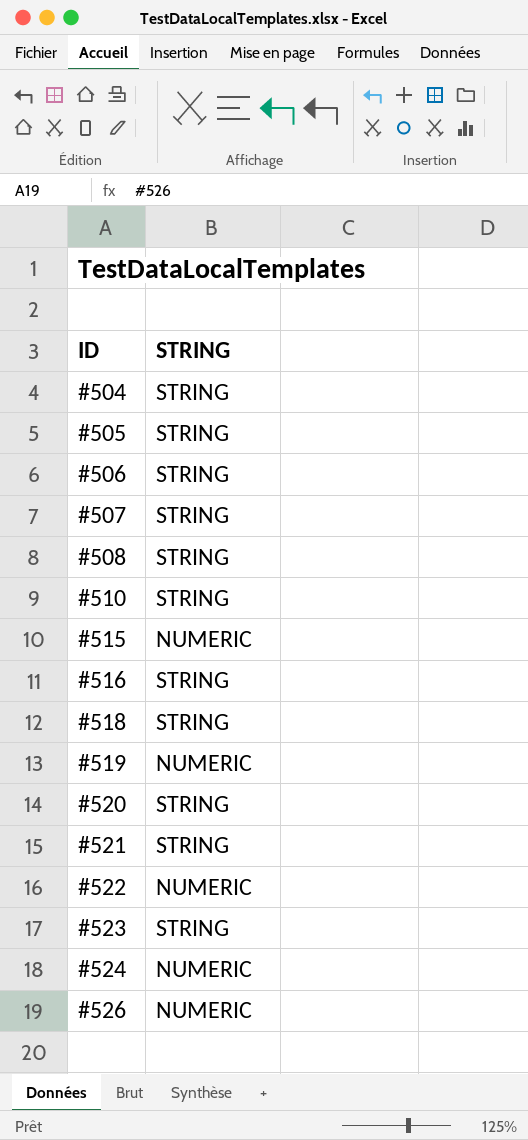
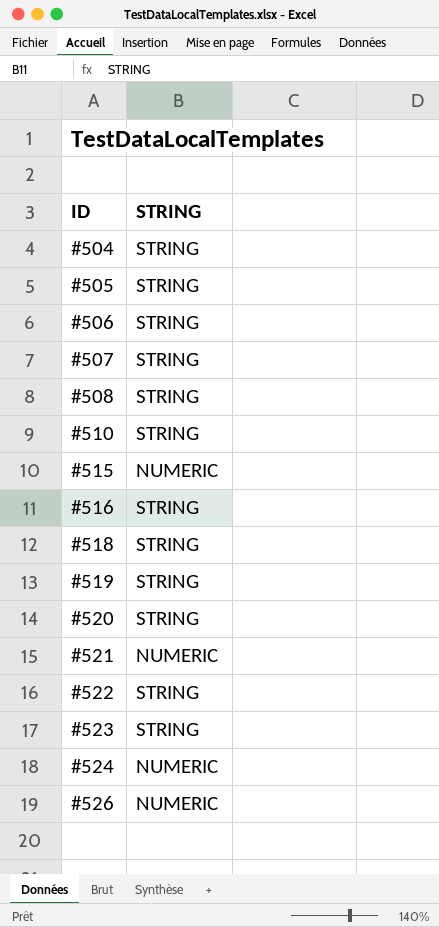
#519 | STRING: NUMERIC -> STRING
#521 | STRING: STRING -> NUMERIC
#522 | STRING: NUMERIC -> STRING

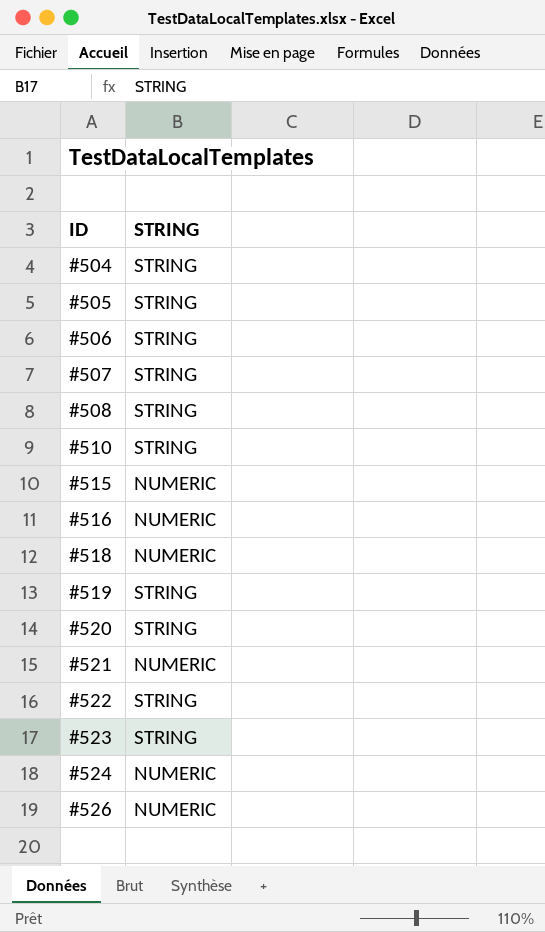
#516 | STRING: STRING -> NUMERIC
#518 | STRING: STRING -> NUMERIC

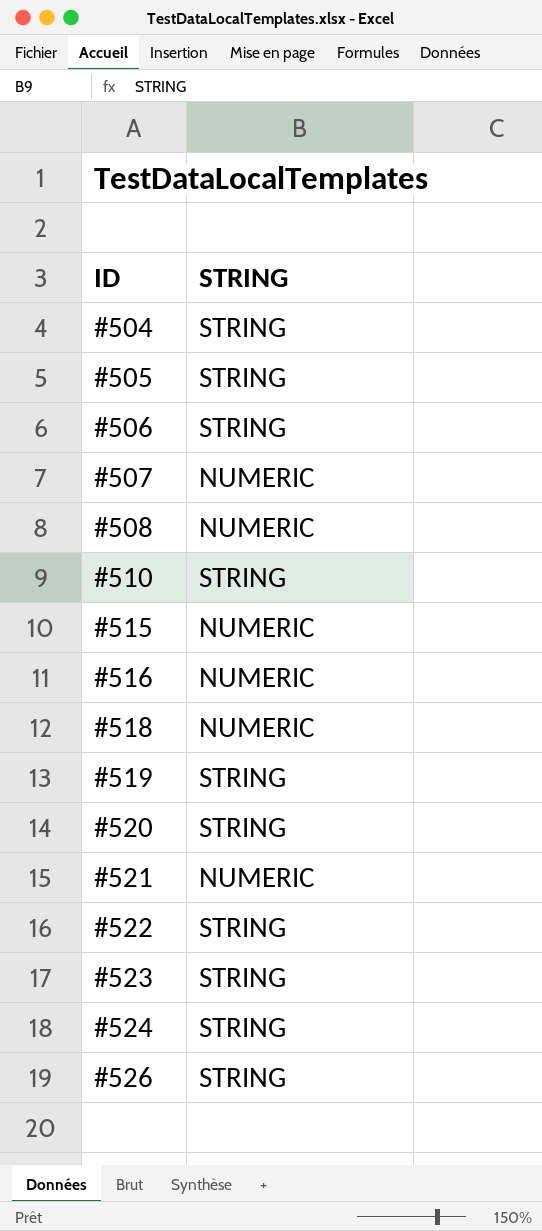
#507 | STRING: STRING -> NUMERIC
#508 | STRING: STRING -> NUMERIC
#524 | STRING: NUMERIC -> STRING
#526 | STRING: NUMERIC -> STRING

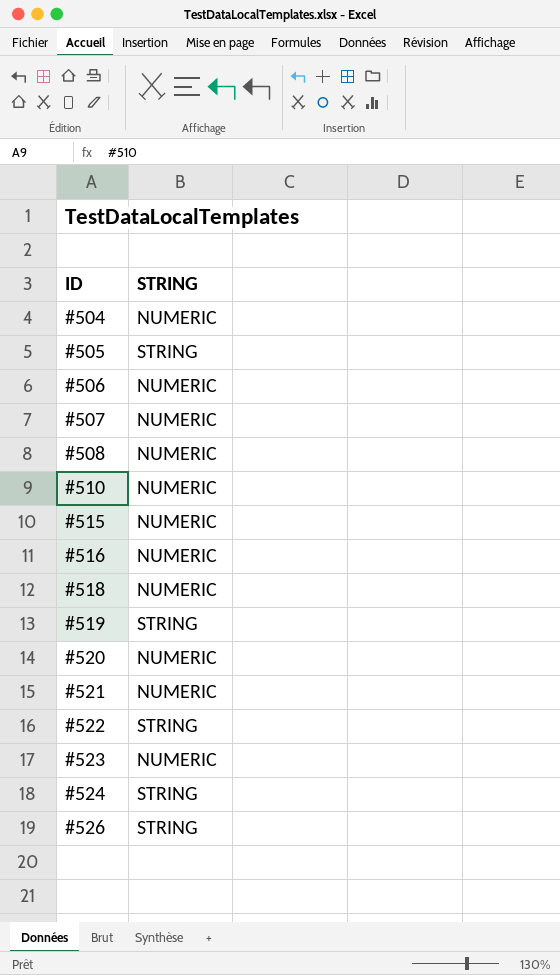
#504 | STRING: STRING -> NUMERIC
#506 | STRING: STRING -> NUMERIC
#510 | STRING: STRING -> NUMERIC
#520 | STRING: STRING -> NUMERIC
#523 | STRING: STRING -> NUMERIC

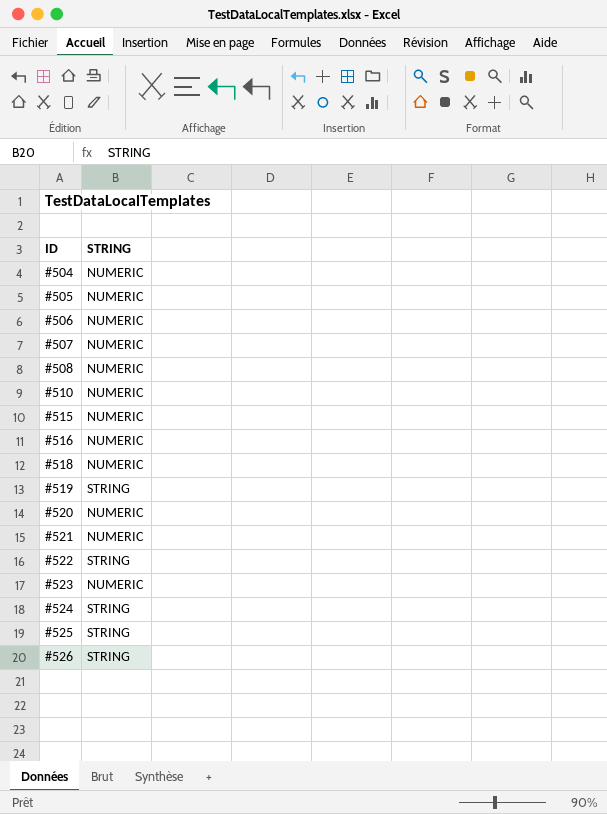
#505 | STRING: STRING -> NUMERIC
row #525: none -> STRING

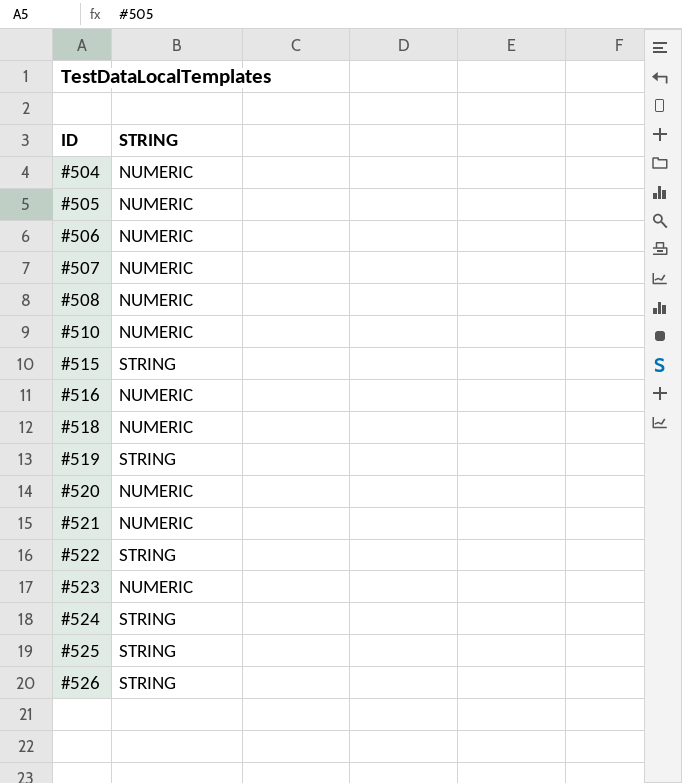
#515 | STRING: NUMERIC -> STRING

